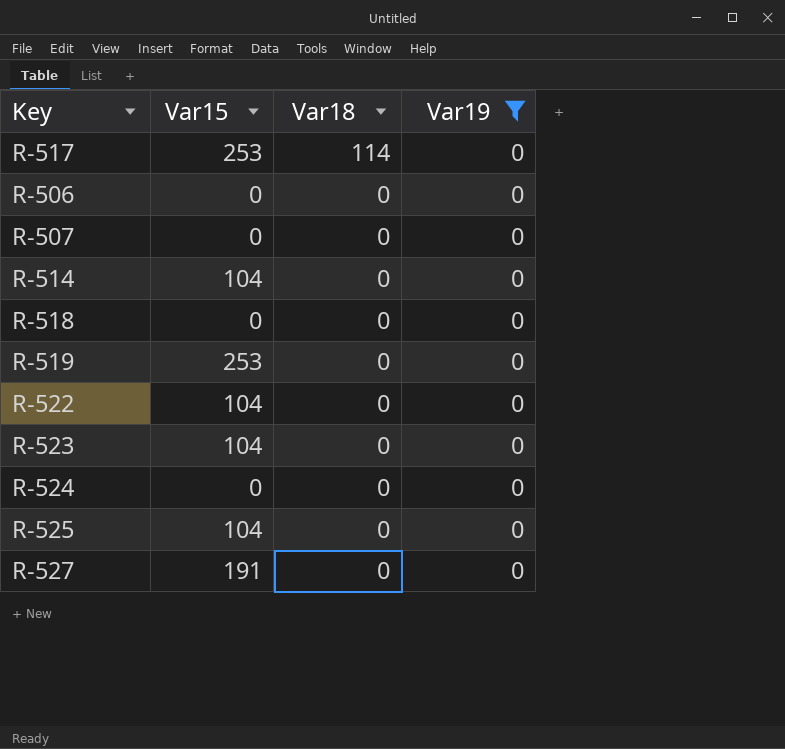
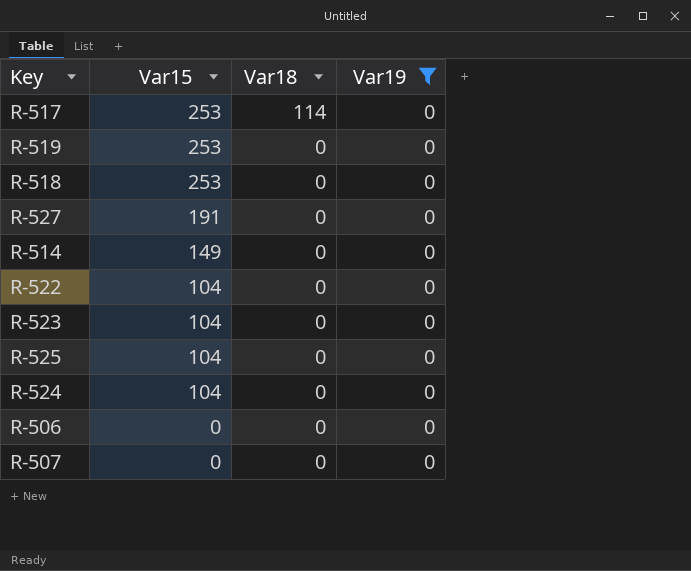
row order: Var18 descending -> Var15 descending
R-518 | Var15: 0 -> 253
R-514 | Var15: 104 -> 149
R-524 | Var15: 0 -> 104

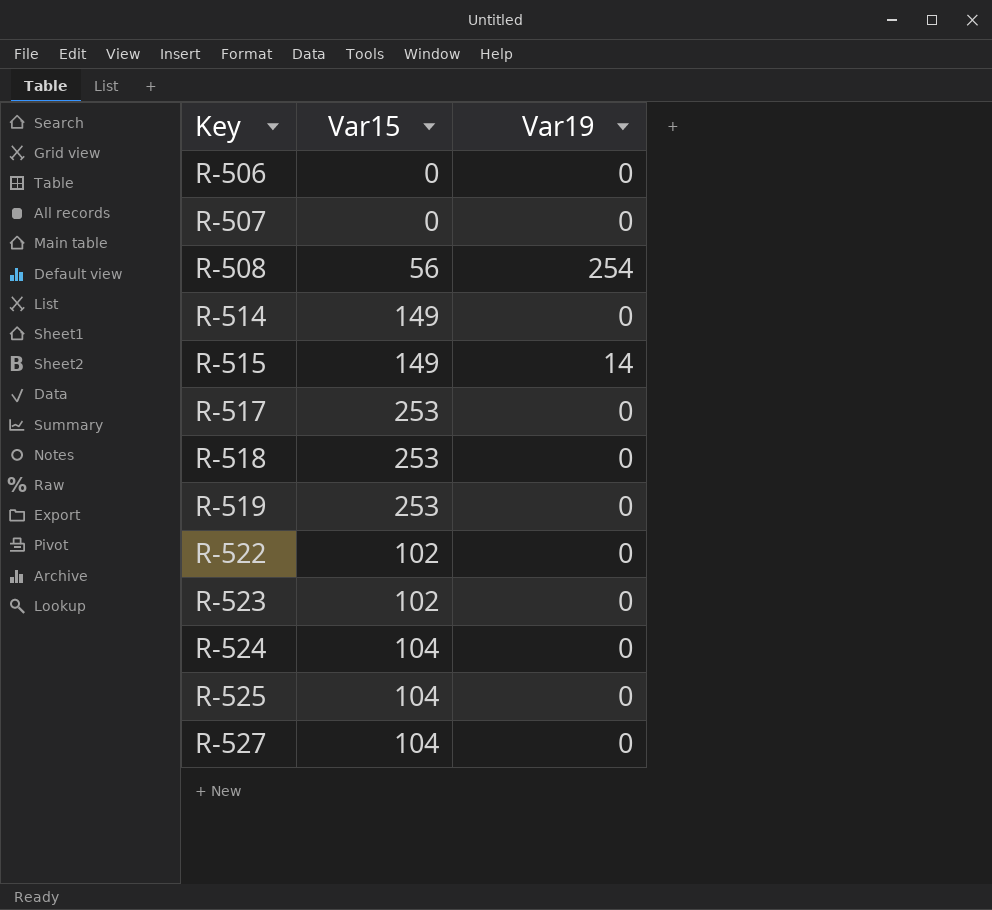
filter: Var19 = 0 -> none
row order: Var15 descending -> Key ascending
column Var18 | position: 3 -> none
R-522 | Var15: 104 -> 102
R-523 | Var15: 104 -> 102
R-527 | Var15: 191 -> 104

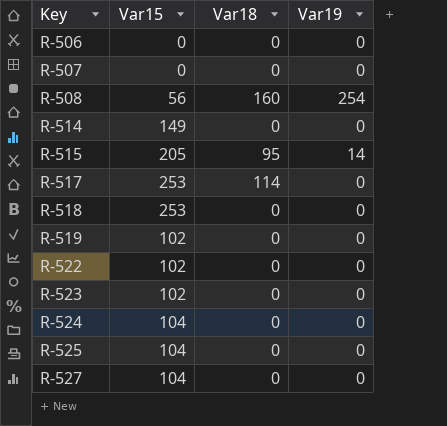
column Var18 | position: none -> 3
R-515 | Var15: 149 -> 205
R-519 | Var15: 253 -> 102

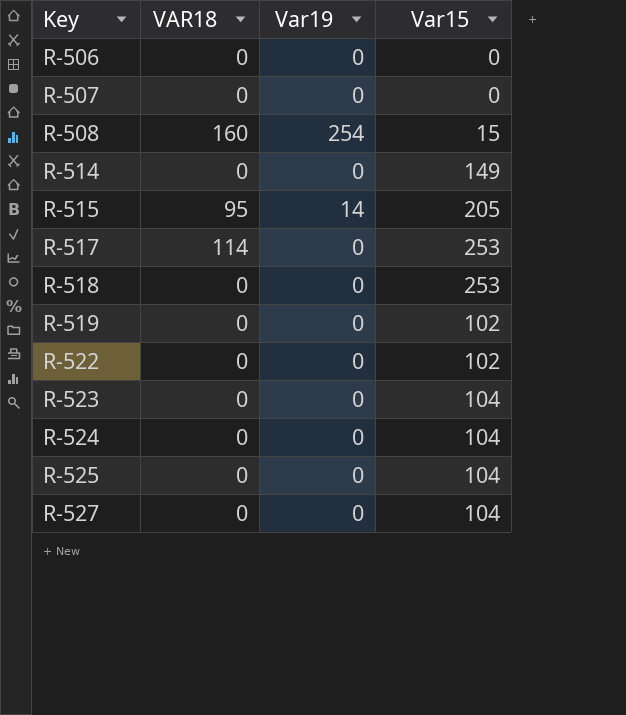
column name: Var18 -> VAR18
column Var15 | position: 2 -> 4
R-508 | Var15: 56 -> 15
R-523 | Var15: 102 -> 104

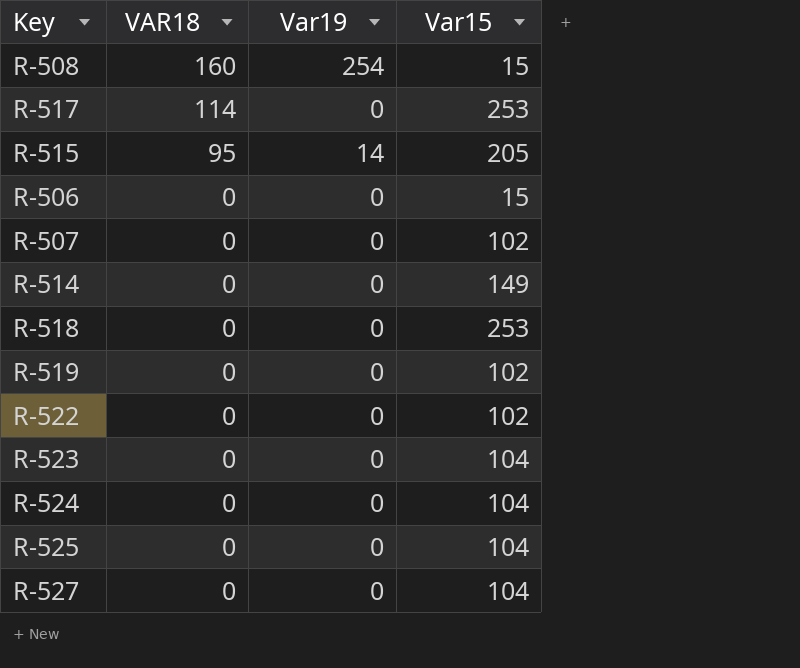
row order: Key ascending -> VAR18 descending
R-506 | Var15: 0 -> 15
R-507 | Var15: 0 -> 102

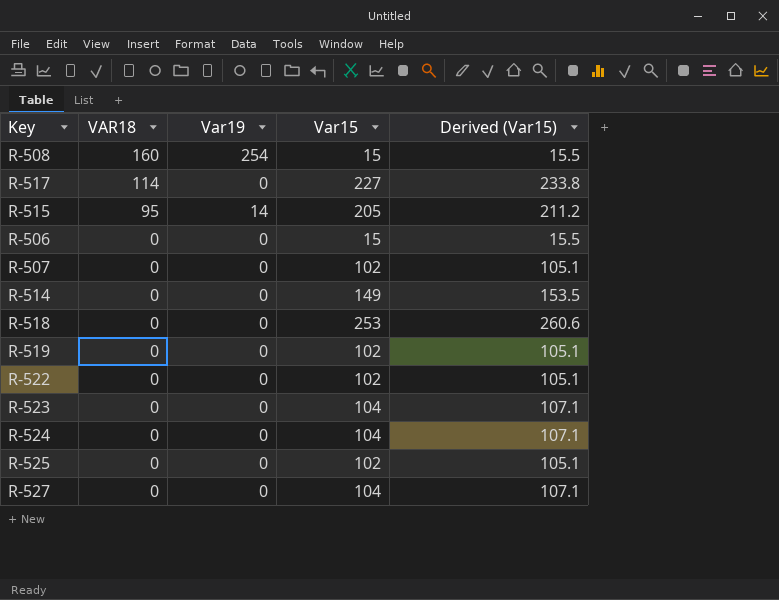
column Derived (Var15) | formula: none -> [Var15] * 1.03
R-517 | Var15: 253 -> 227
R-525 | Var15: 104 -> 102

